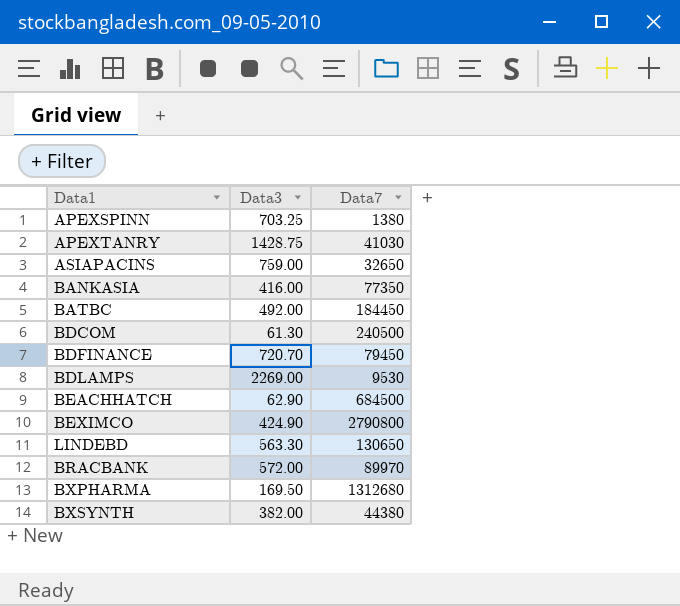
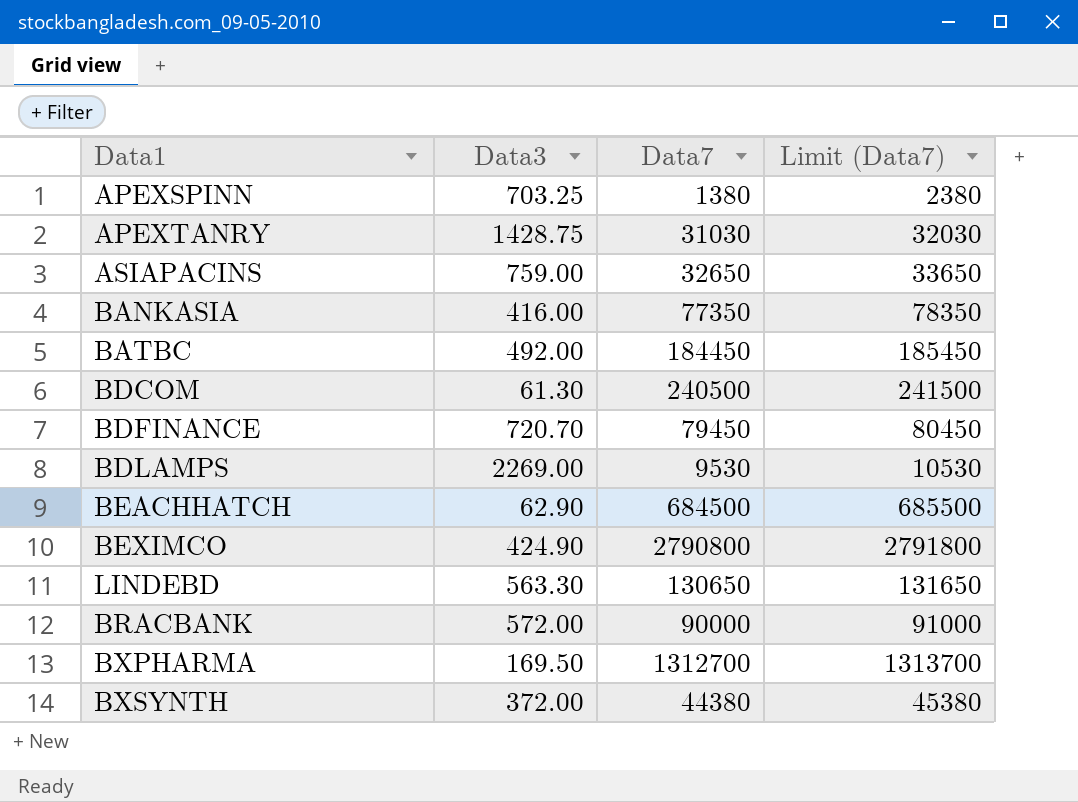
column Limit (Data7) | formula: none -> [Data7] + 1000
APEXTANRY | Data7: 41030 -> 31030
BRACBANK | Data7: 89970 -> 90000
BXPHARMA | Data7: 1312680 -> 1312700
BXSYNTH | Data3: 382.00 -> 372.00

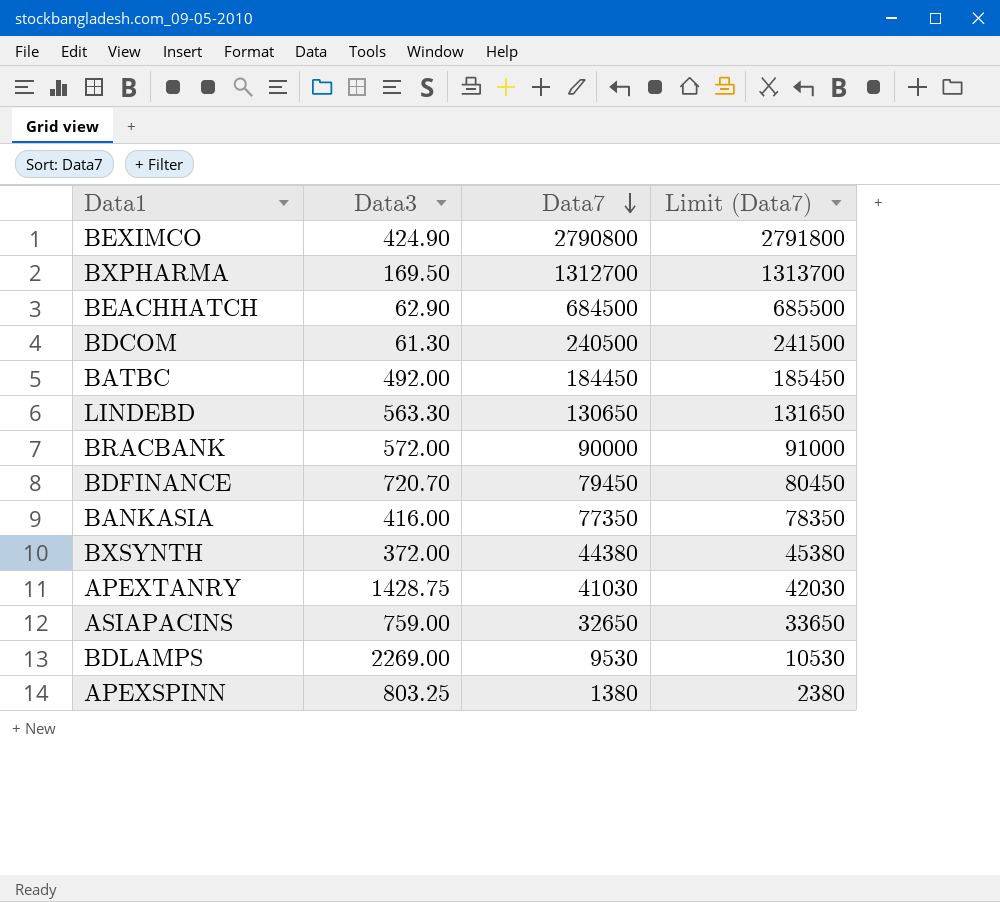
row order: none -> Data7 descending
APEXTANRY | Data7: 31030 -> 41030
APEXTANRY | Limit (Data7): 32030 -> 42030
APEXSPINN | Data3: 703.25 -> 803.25

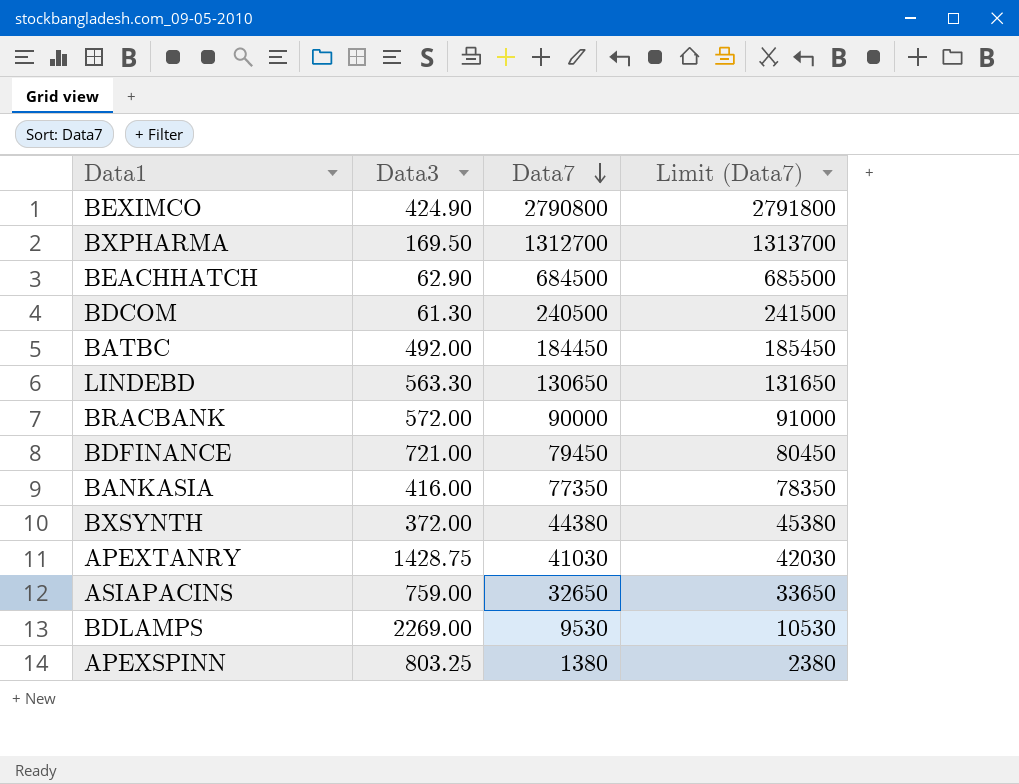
BDFINANCE | Data3: 720.70 -> 721.00

